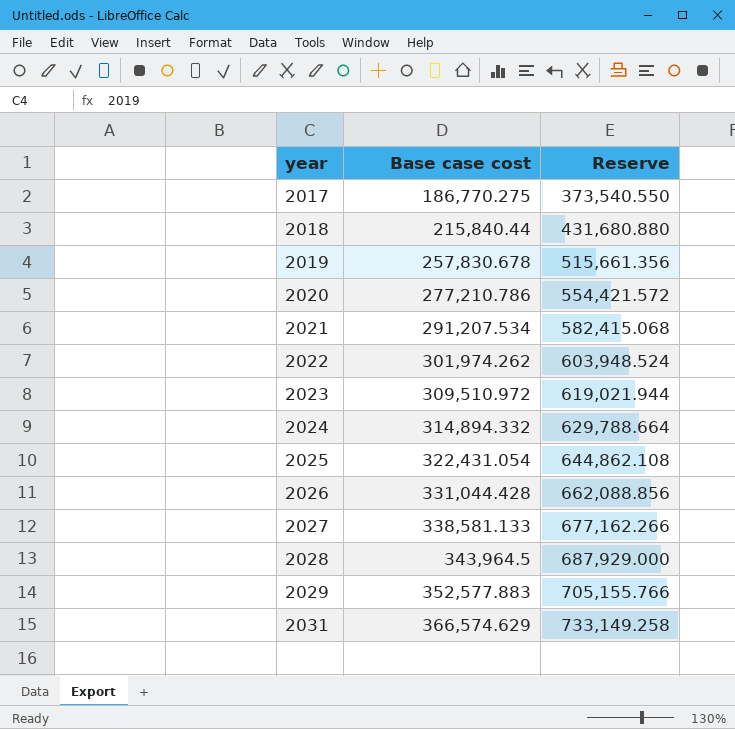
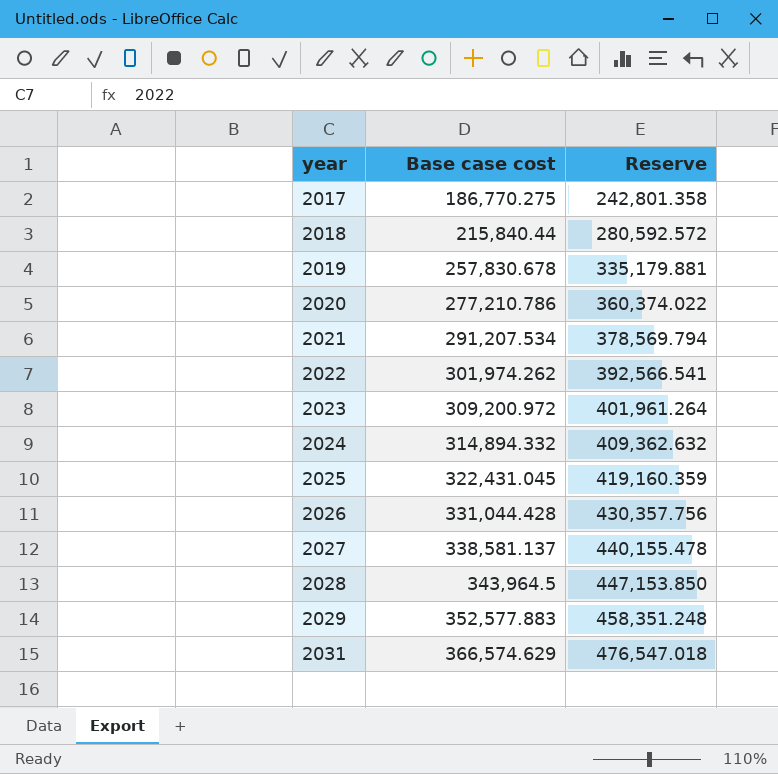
column Reserve | formula: [Base case cost] * 2 -> [Base case cost] * 1.3
2023 | Base case cost: 309,510.972 -> 309,200.972
2025 | Base case cost: 322,431.054 -> 322,431.045
2027 | Base case cost: 338,581.133 -> 338,581.137

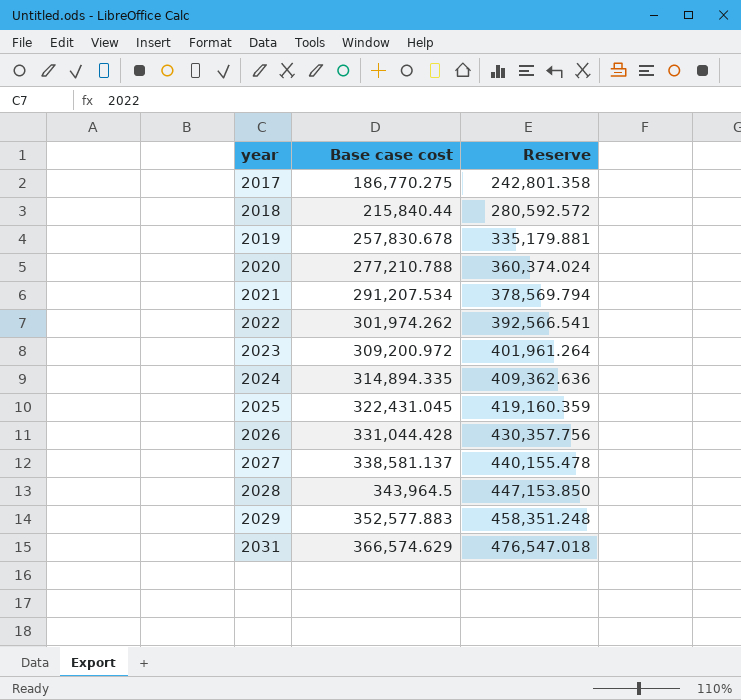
2020 | Base case cost: 277,210.786 -> 277,210.788
2020 | Reserve: 360,374.022 -> 360,374.024
2024 | Base case cost: 314,894.332 -> 314,894.335
2024 | Reserve: 409,362.632 -> 409,362.636

